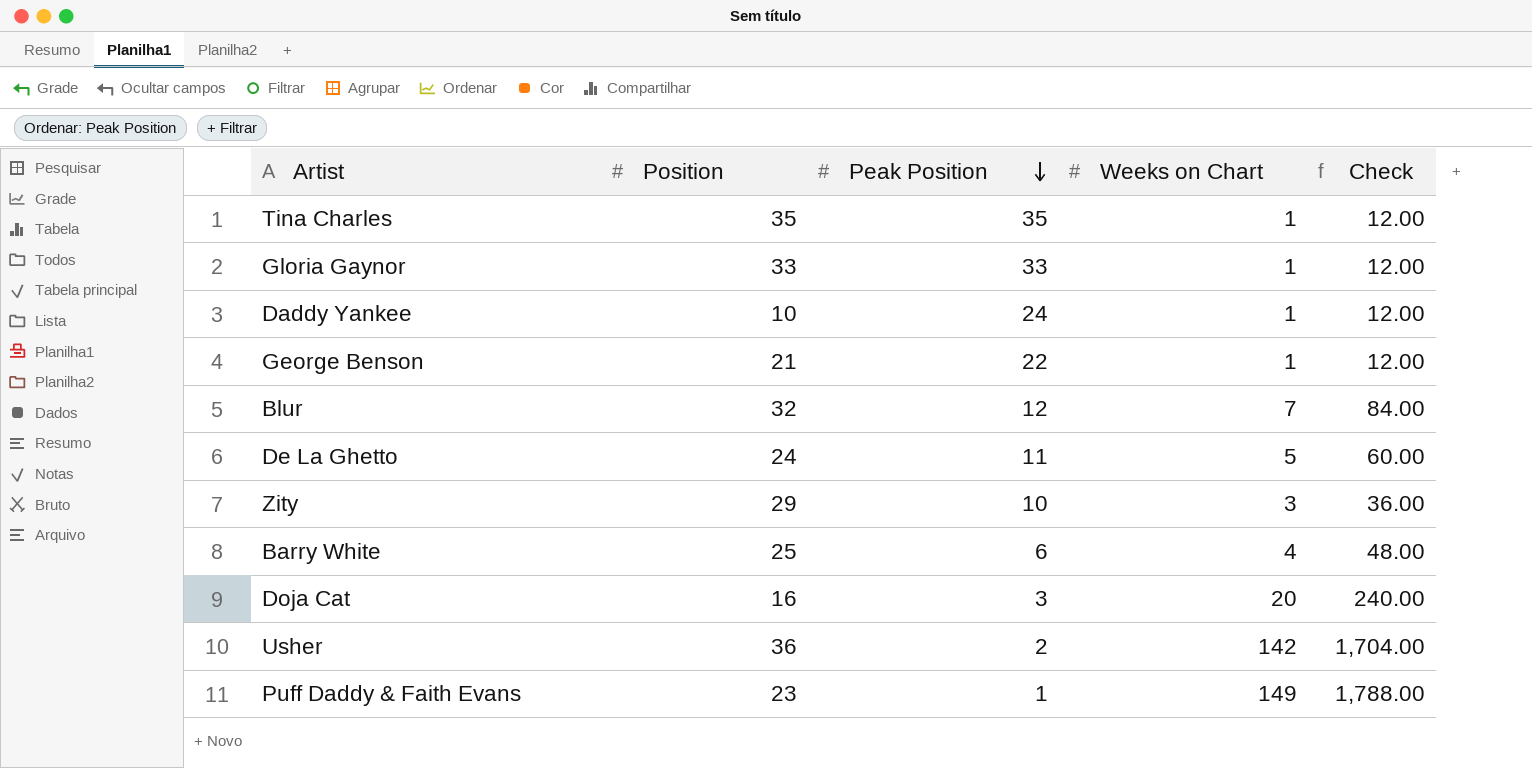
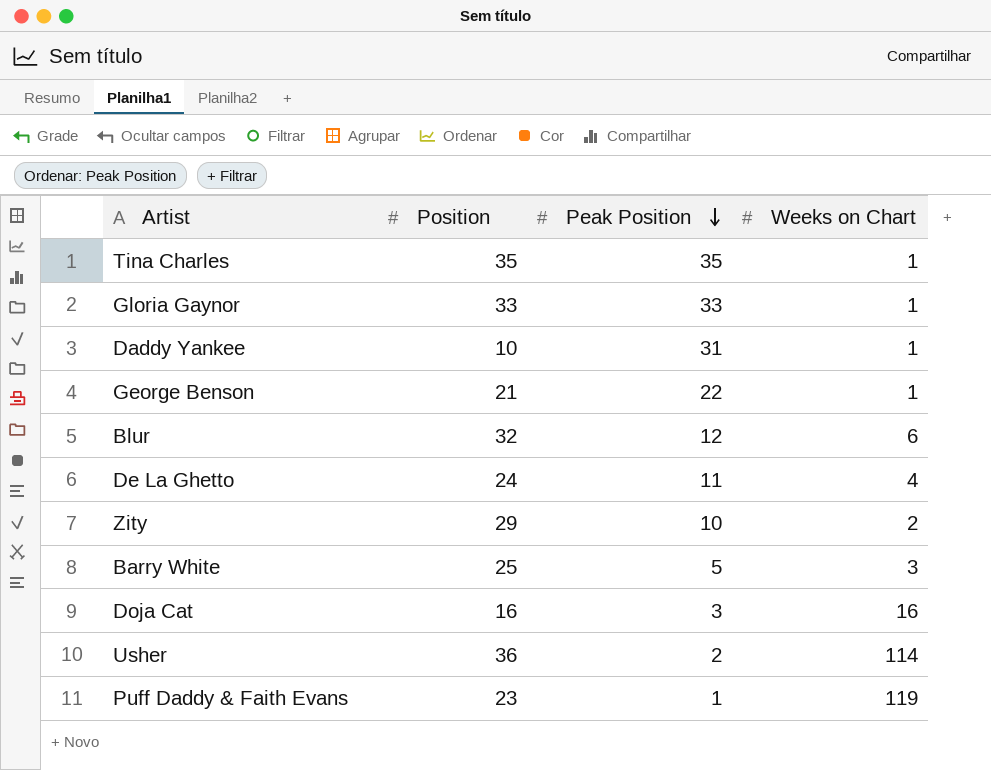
column Check | formula: [Weeks on Chart] * 12 -> none
Daddy Yankee | Peak Position: 24 -> 31
Blur | Weeks on Chart: 7 -> 6
De La Ghetto | Weeks on Chart: 5 -> 4
Zity | Weeks on Chart: 3 -> 2
Barry White | Peak Position: 6 -> 5
Barry White | Weeks on Chart: 4 -> 3
Doja Cat | Weeks on Chart: 20 -> 16
Usher | Weeks on Chart: 142 -> 114
Puff Daddy & Faith Evans | Weeks on Chart: 149 -> 119

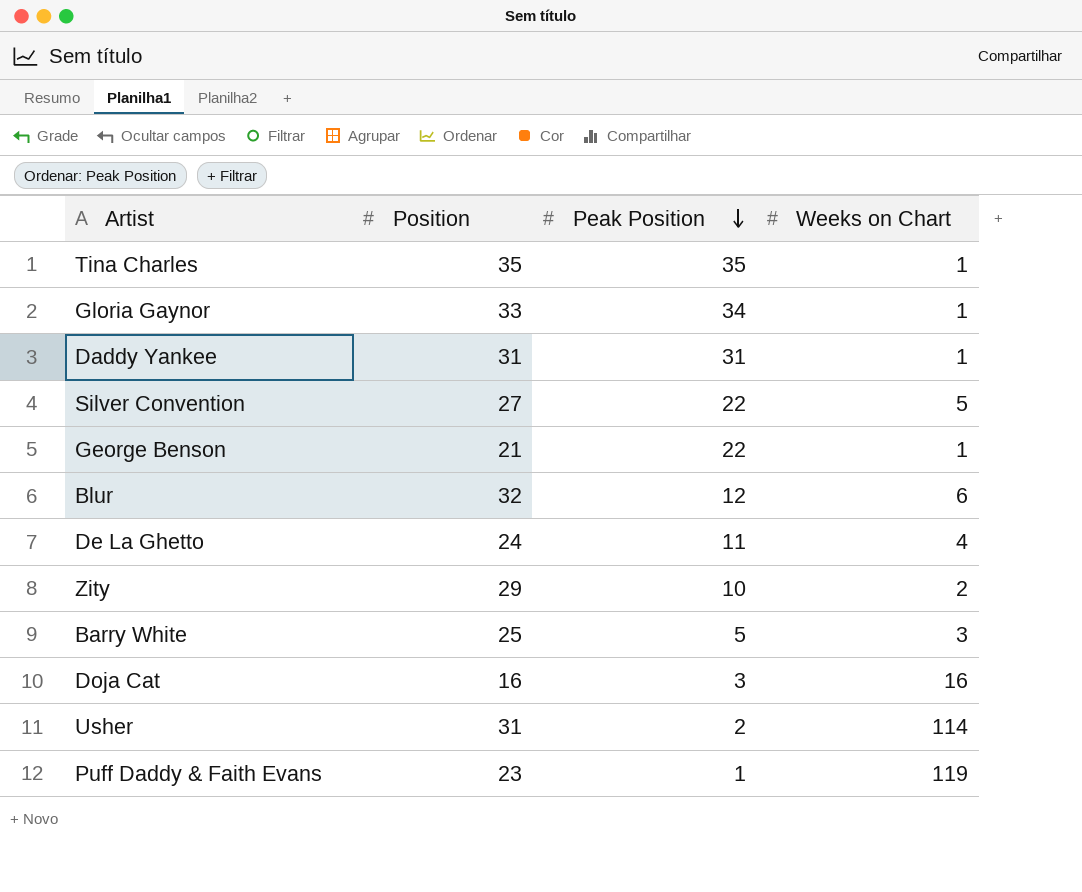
Gloria Gaynor | Peak Position: 33 -> 34
Daddy Yankee | Position: 10 -> 31
row Silver Convention: none -> 27 | 22 | 5
Usher | Position: 36 -> 31

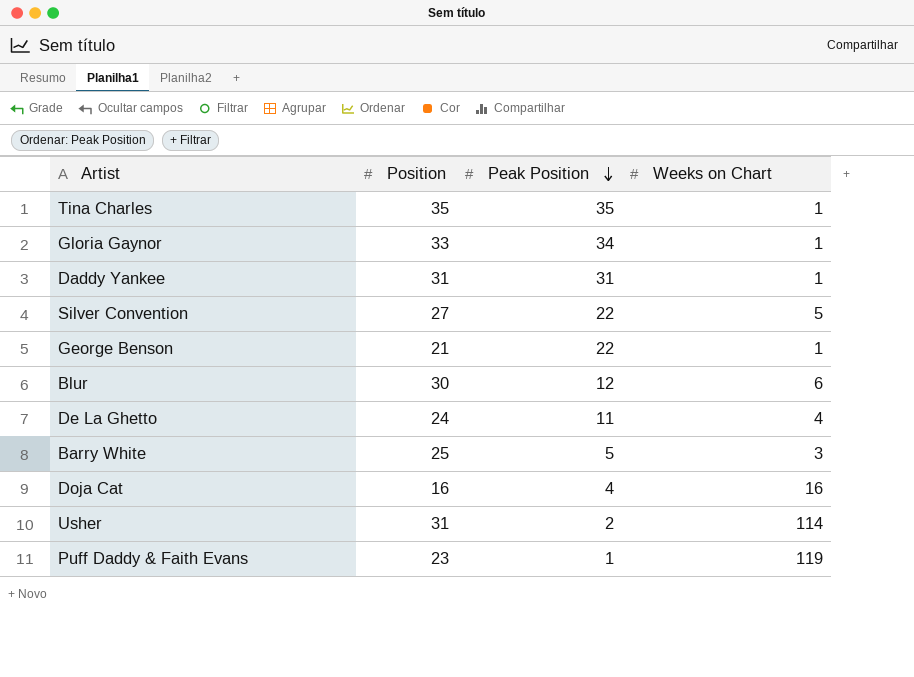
row Zity: 29 | 10 | 2 -> none
Blur | Position: 32 -> 30
Doja Cat | Peak Position: 3 -> 4

